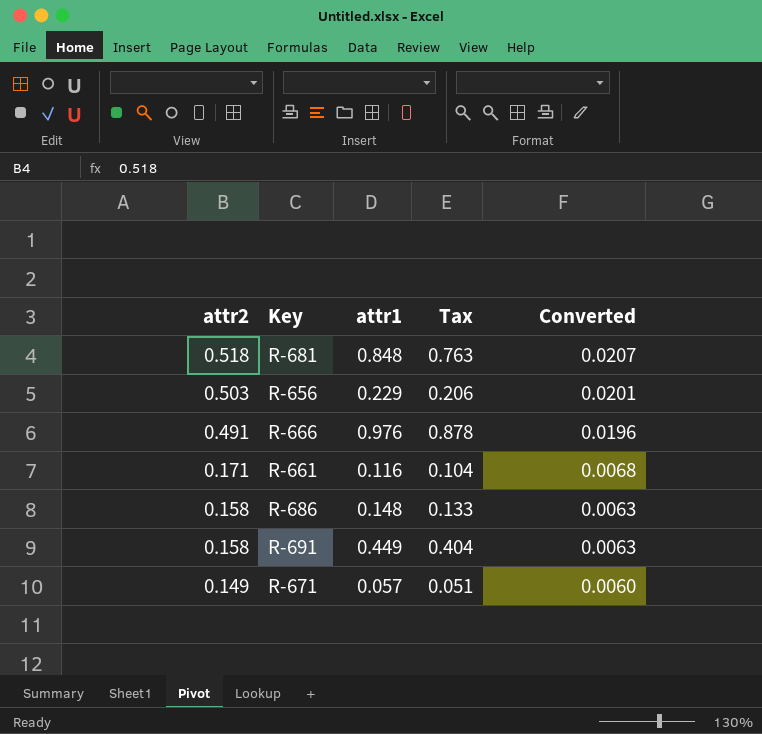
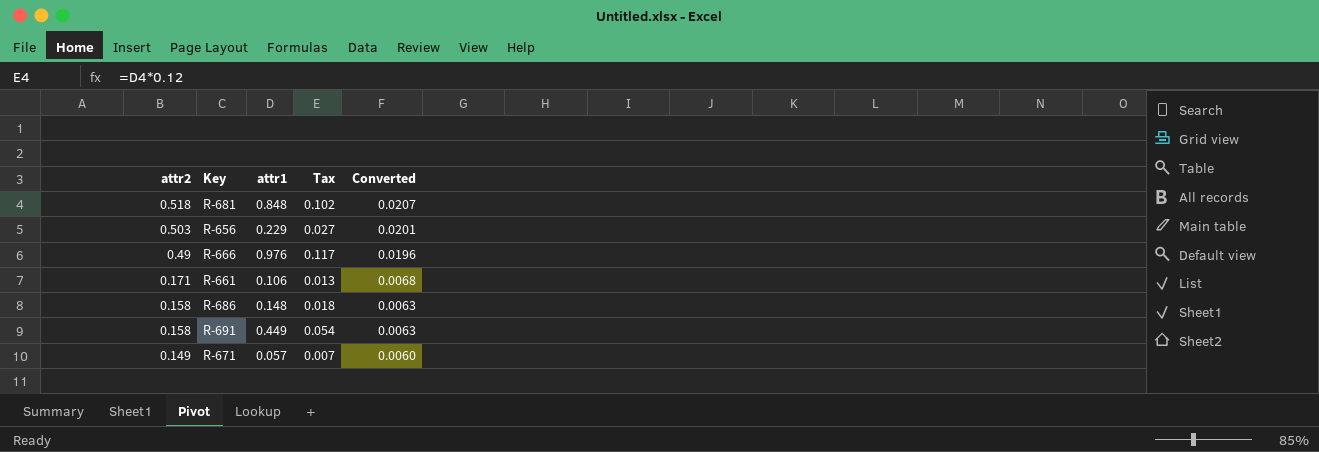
column Tax | formula: [attr1] * 0.9 -> [attr1] * 0.12
R-666 | attr2: 0.491 -> 0.49
R-661 | attr1: 0.116 -> 0.106

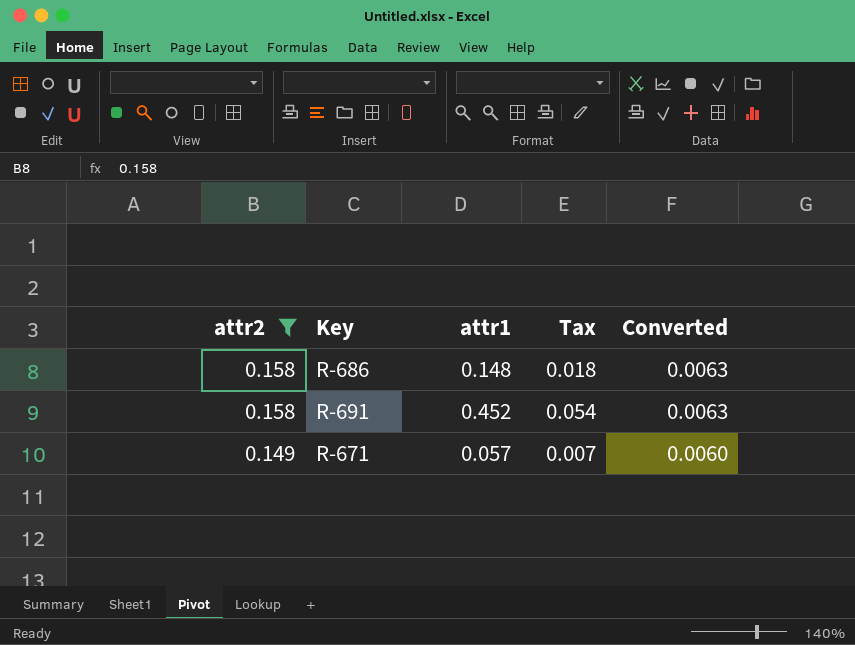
filter: none -> attr2 <= 0.158
R-691 | attr1: 0.449 -> 0.452

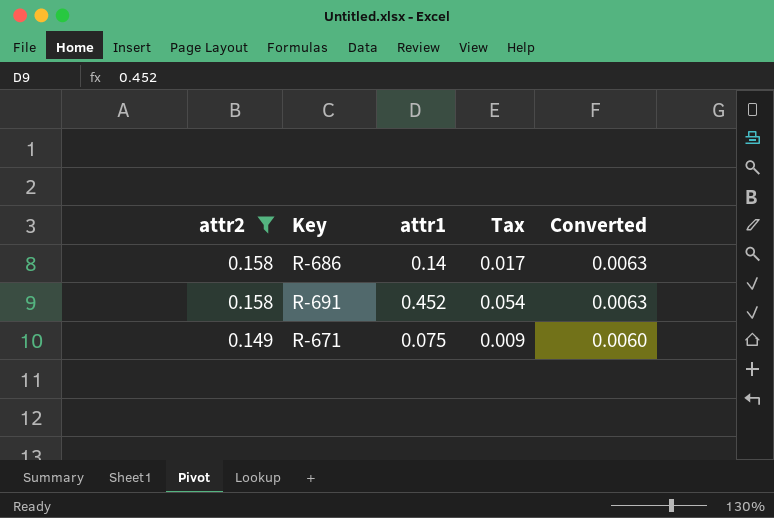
R-686 | attr1: 0.148 -> 0.14
R-686 | Tax: 0.018 -> 0.017
R-671 | attr1: 0.057 -> 0.075
R-671 | Tax: 0.007 -> 0.009

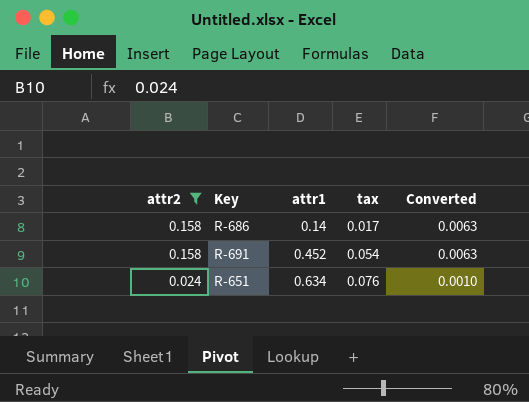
column name: Tax -> tax
row R-671: 0.149 | 0.075 | 0.009 | 0.0060 -> none
row R-651: none -> 0.024 | 0.634 | 0.076 | 0.0010

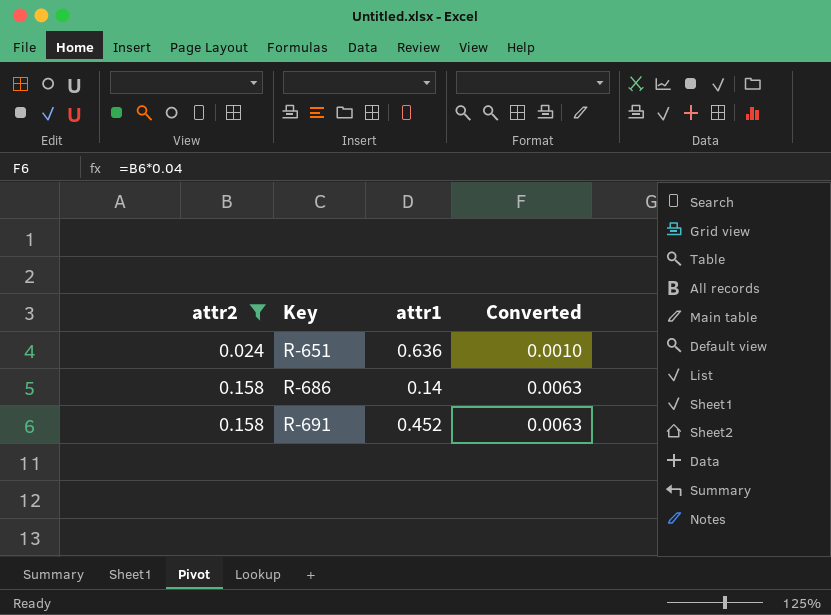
row order: attr2 descending -> attr2 ascending
column tax | formula: [attr1] * 0.12 -> none
R-651 | attr1: 0.634 -> 0.636

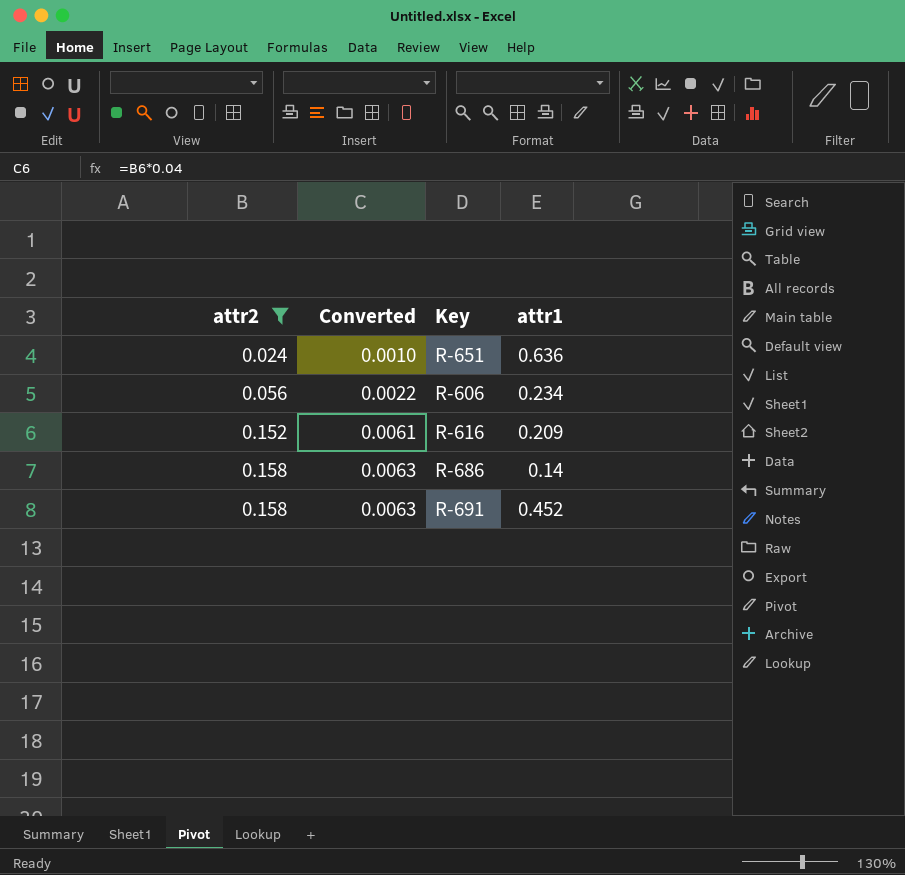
column Converted | position: 4 -> 2
row R-606: none -> 0.056 | 0.0022 | 0.234
row R-616: none -> 0.152 | 0.0061 | 0.209

